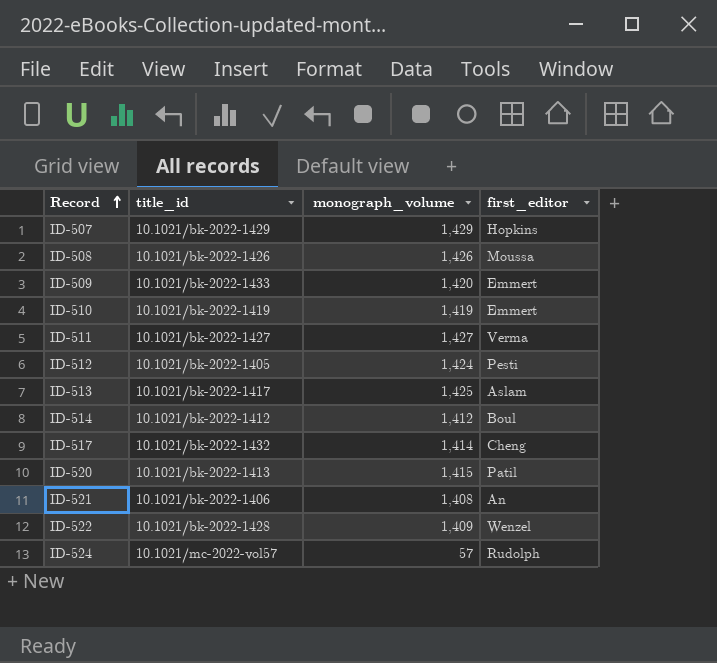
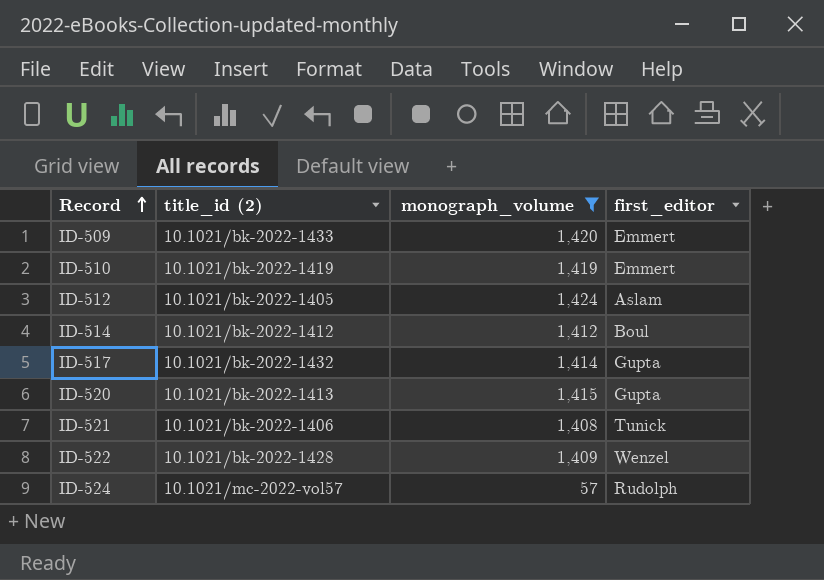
filter: none -> monograph_volume <= 1,424
column name: title_id -> title_id (2)
ID-512 | first_editor: Pesti -> Aslam
ID-517 | first_editor: Cheng -> Gupta
ID-520 | first_editor: Patil -> Gupta
ID-521 | first_editor: An -> Tunick

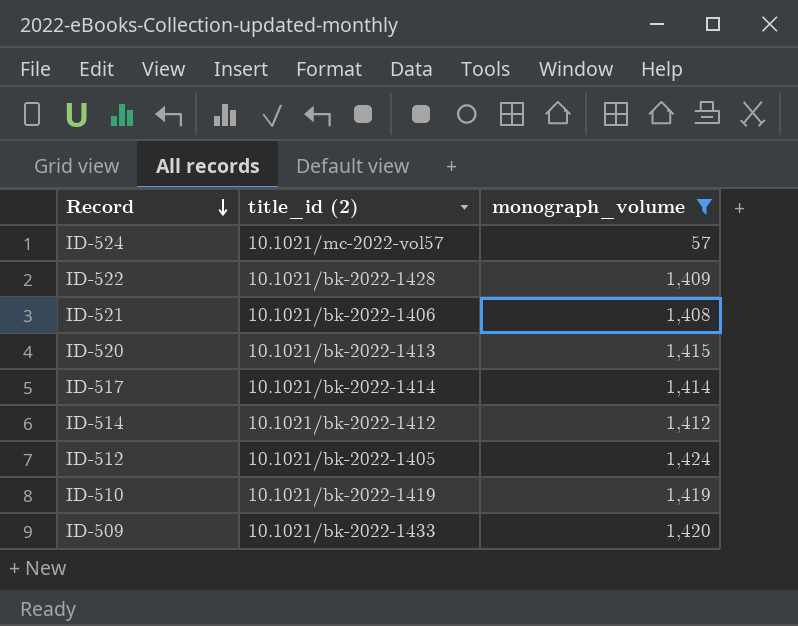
row order: Record ascending -> Record descending
column first_editor | position: 4 -> none
ID-517 | title_id (2): 10.1021/bk-2022-1432 -> 10.1021/bk-2022-1414

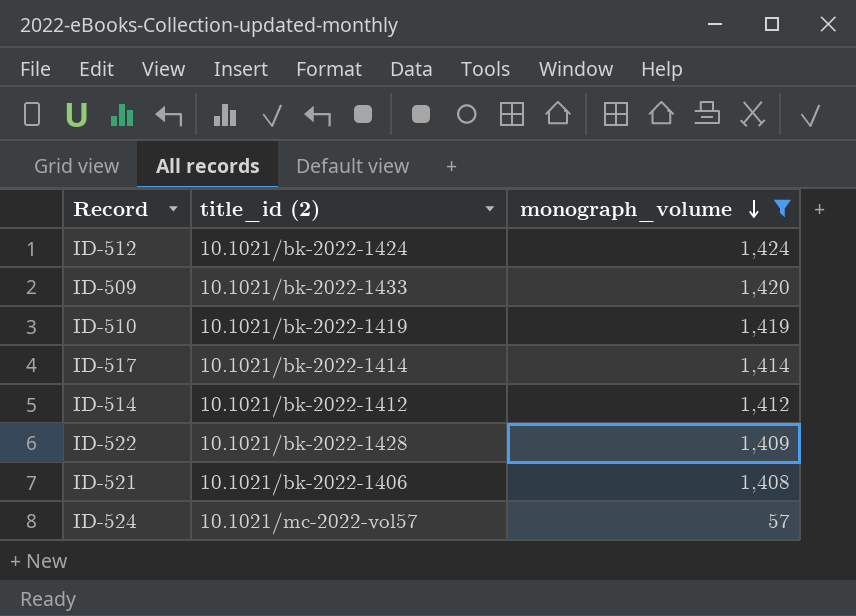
row order: Record descending -> monograph_volume descending
row ID-520: 10.1021/bk-2022-1413 | 1,415 -> none
ID-512 | title_id (2): 10.1021/bk-2022-1405 -> 10.1021/bk-2022-1424

